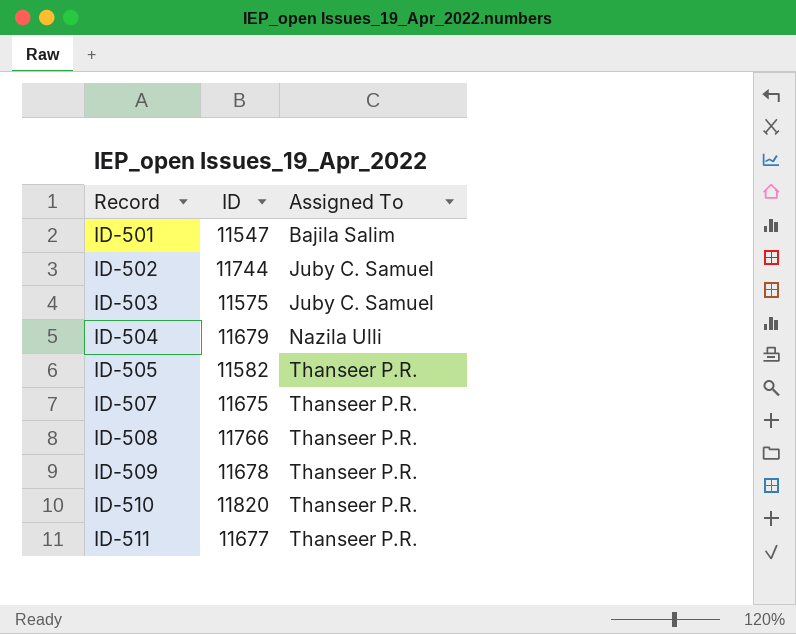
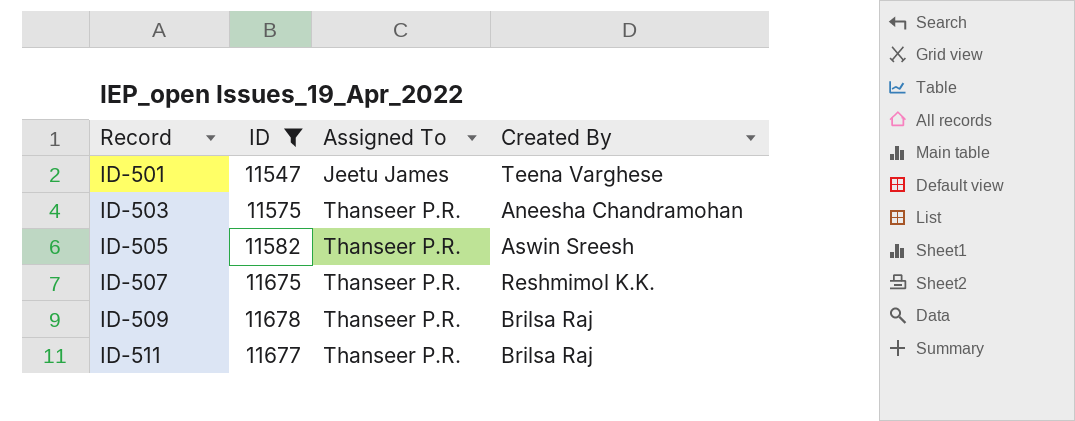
filter: none -> ID <= 11678
column Created By | position: none -> 4
ID-501 | Assigned To: Bajila Salim -> Jeetu James
ID-503 | Assigned To: Juby C. Samuel -> Thanseer P.R.

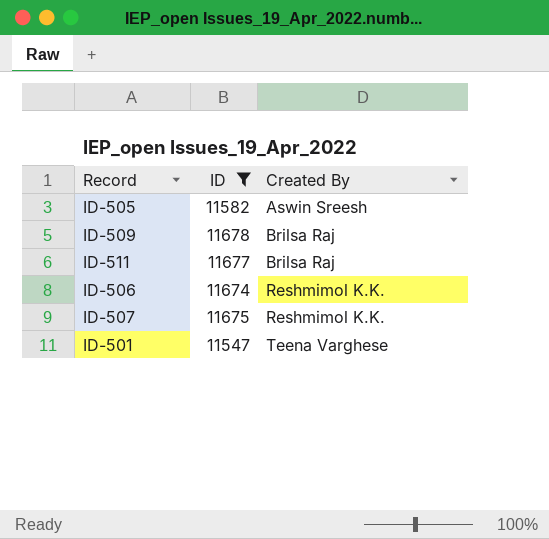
row order: Record ascending -> Created By ascending
column Assigned To | position: 3 -> none
row ID-503: 11575 | Thanseer P.R. | Aneesha Chandramohan -> none
row ID-506: none -> 11674 | Reshmimol K.K.

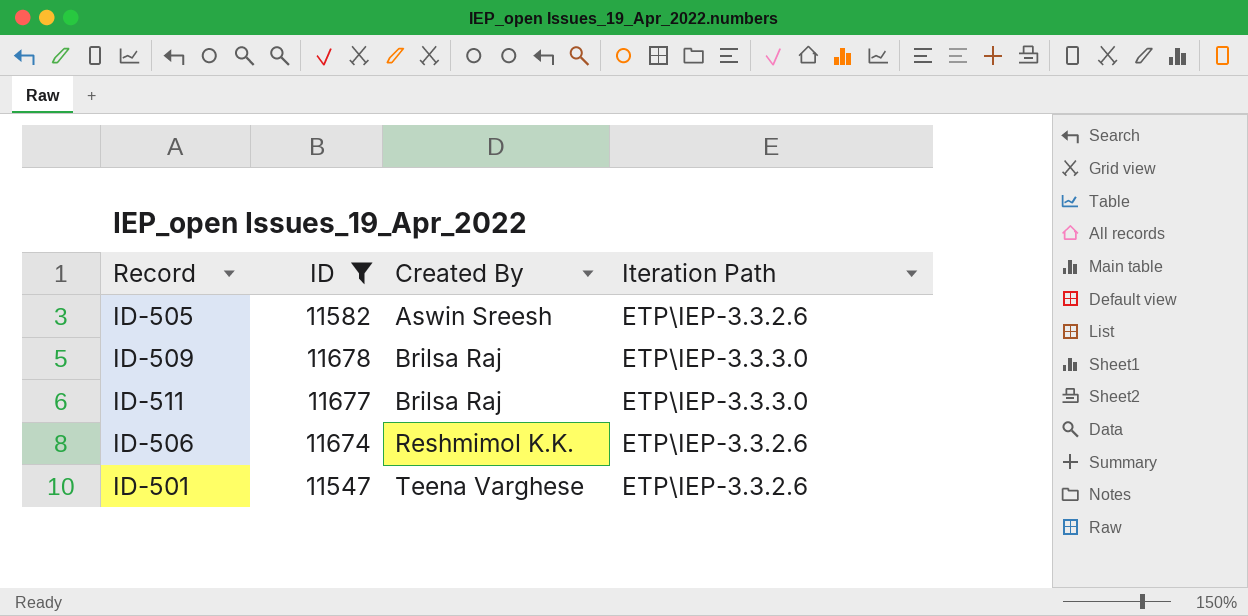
column Iteration Path | position: none -> 4
row ID-507: 11675 | Reshmimol K.K. -> none

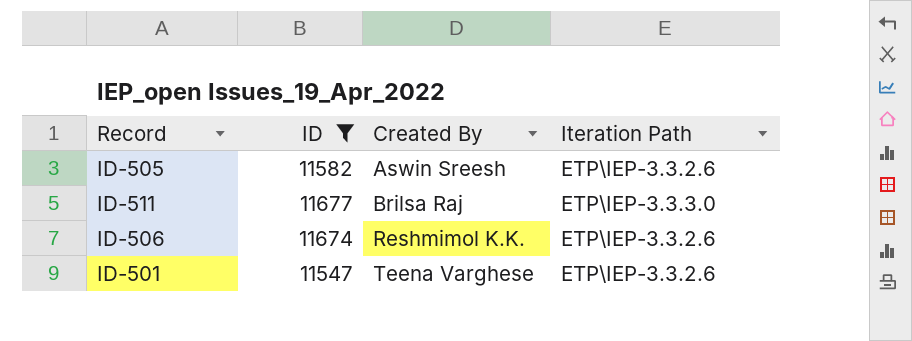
row ID-509: 11678 | Brilsa Raj | ETP\IEP-3.3.3.0 -> none

